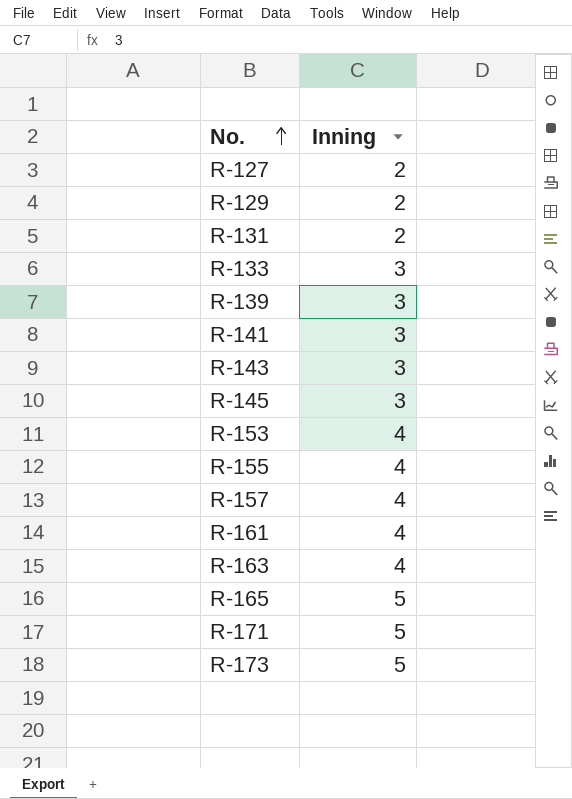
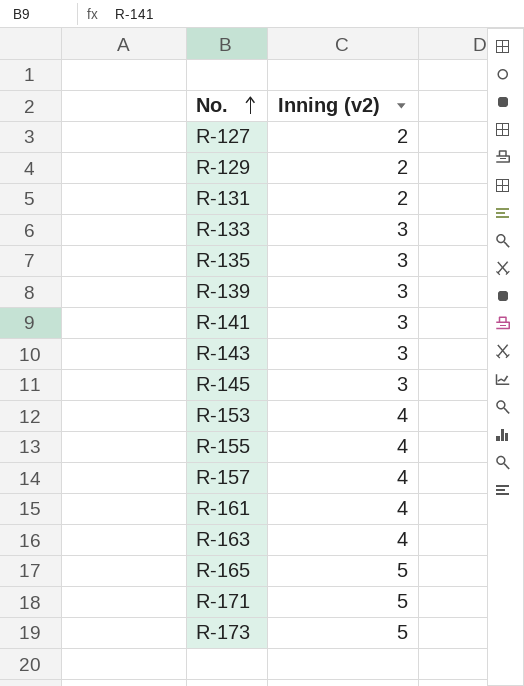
column name: Inning -> Inning (v2)
row R-135: none -> 3

